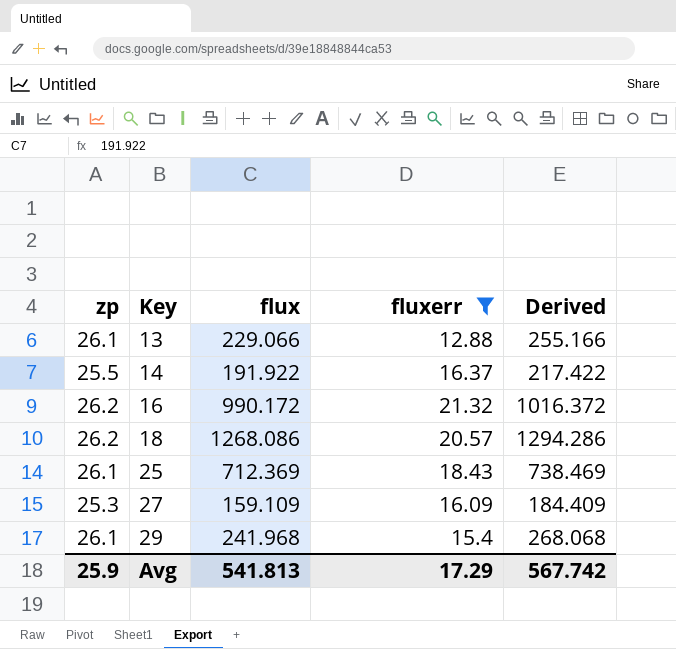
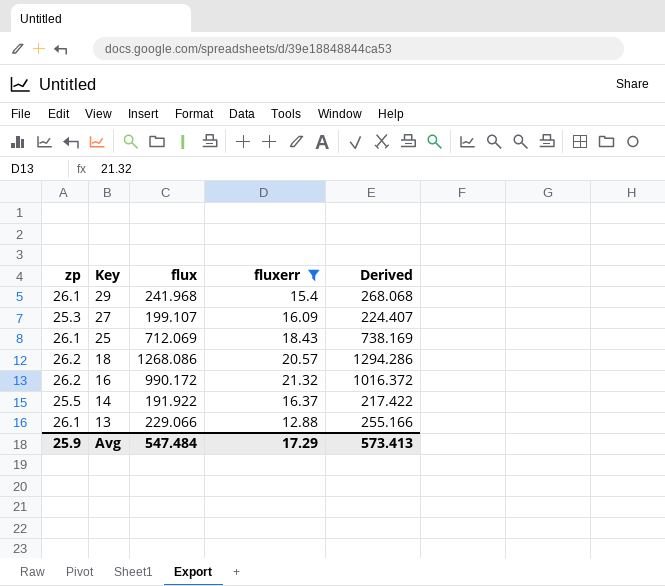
row order: Key ascending -> Key descending
27 | flux: 159.109 -> 199.107
27 | Derived: 184.409 -> 224.407
25 | flux: 712.369 -> 712.069
25 | Derived: 738.469 -> 738.169
Avg | flux: 541.813 -> 547.484
Avg | Derived: 567.742 -> 573.413

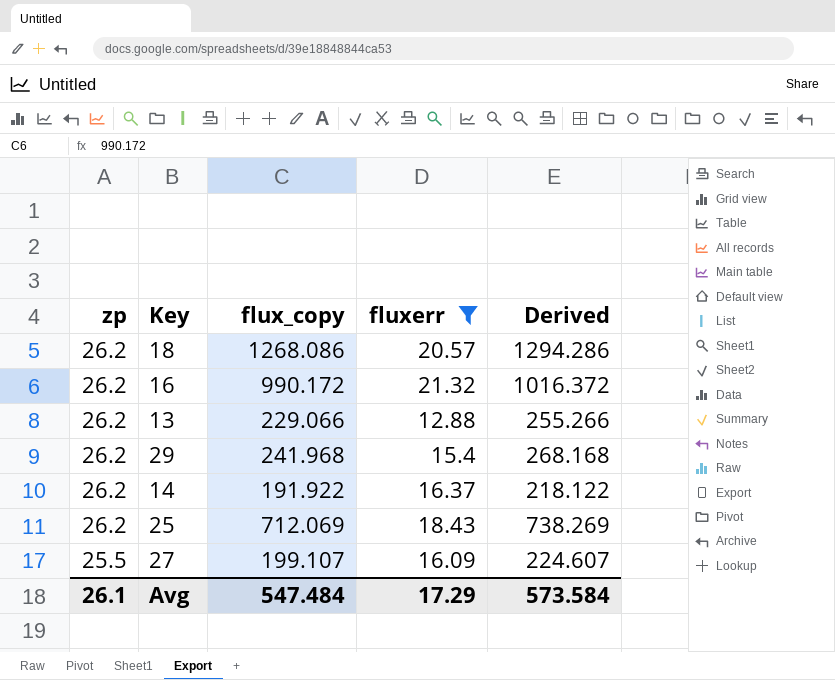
row order: Key descending -> zp descending
column name: flux -> flux_copy
13 | zp: 26.1 -> 26.2
13 | Derived: 255.166 -> 255.266
29 | zp: 26.1 -> 26.2
29 | Derived: 268.068 -> 268.168
14 | zp: 25.5 -> 26.2
14 | Derived: 217.422 -> 218.122
25 | zp: 26.1 -> 26.2
25 | Derived: 738.169 -> 738.269
27 | zp: 25.3 -> 25.5
27 | Derived: 224.407 -> 224.607
Avg | zp: 25.9 -> 26.1
Avg | Derived: 573.413 -> 573.584

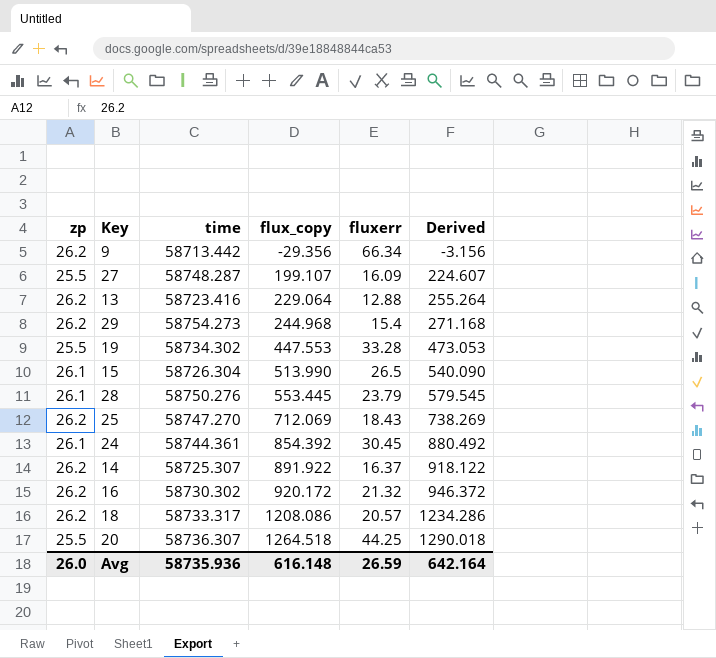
filter: fluxerr <= 21.32 -> none
row order: zp descending -> flux_copy ascending
column time | position: none -> 3
13 | flux_copy: 229.066 -> 229.064
13 | Derived: 255.266 -> 255.264
29 | flux_copy: 241.968 -> 244.968
29 | Derived: 268.168 -> 271.168
14 | flux_copy: 191.922 -> 891.922
14 | Derived: 218.122 -> 918.122
16 | flux_copy: 990.172 -> 920.172
16 | Derived: 1016.372 -> 946.372
18 | flux_copy: 1268.086 -> 1208.086
18 | Derived: 1294.286 -> 1234.286
Avg | zp: 26.1 -> 26.0
Avg | flux_copy: 547.484 -> 616.148
Avg | fluxerr: 17.29 -> 26.59
Avg | Derived: 573.584 -> 642.164

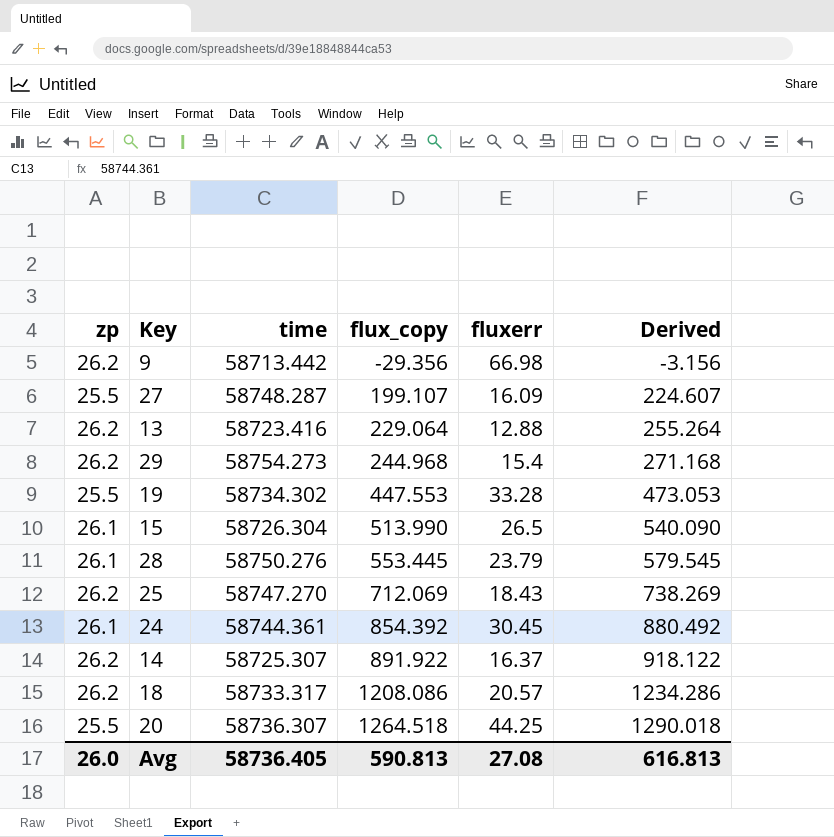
row 16: 26.2 | 58730.302 | 920.172 | 21.32 | 946.372 -> none
9 | fluxerr: 66.34 -> 66.98
Avg | time: 58735.936 -> 58736.405
Avg | flux_copy: 616.148 -> 590.813
Avg | fluxerr: 26.59 -> 27.08
Avg | Derived: 642.164 -> 616.813

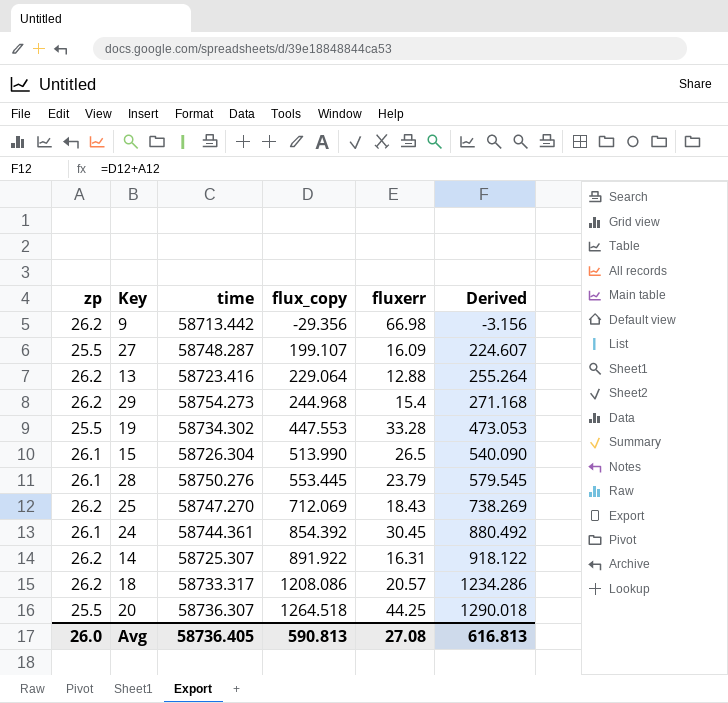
14 | fluxerr: 16.37 -> 16.31

